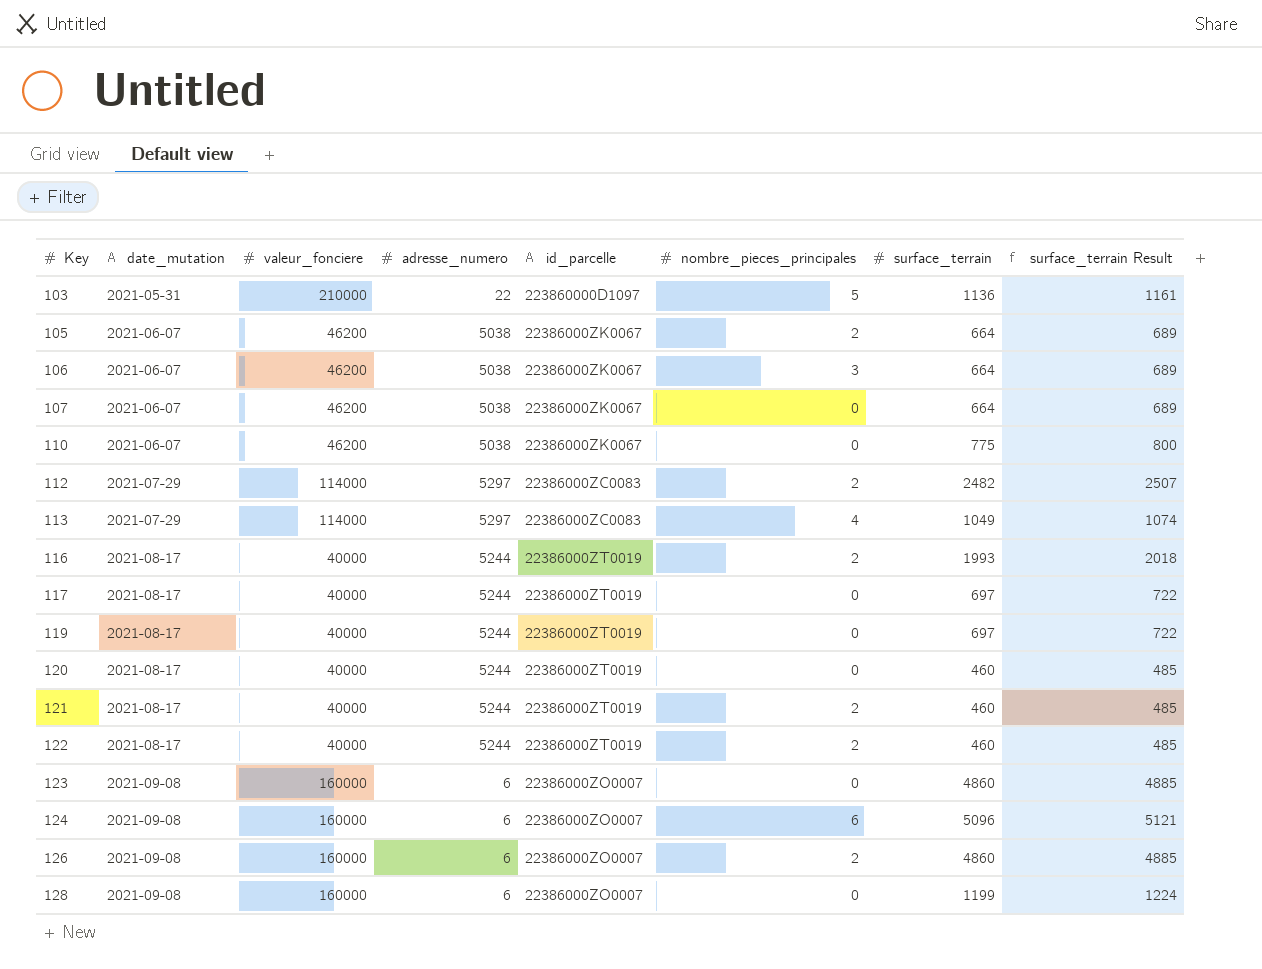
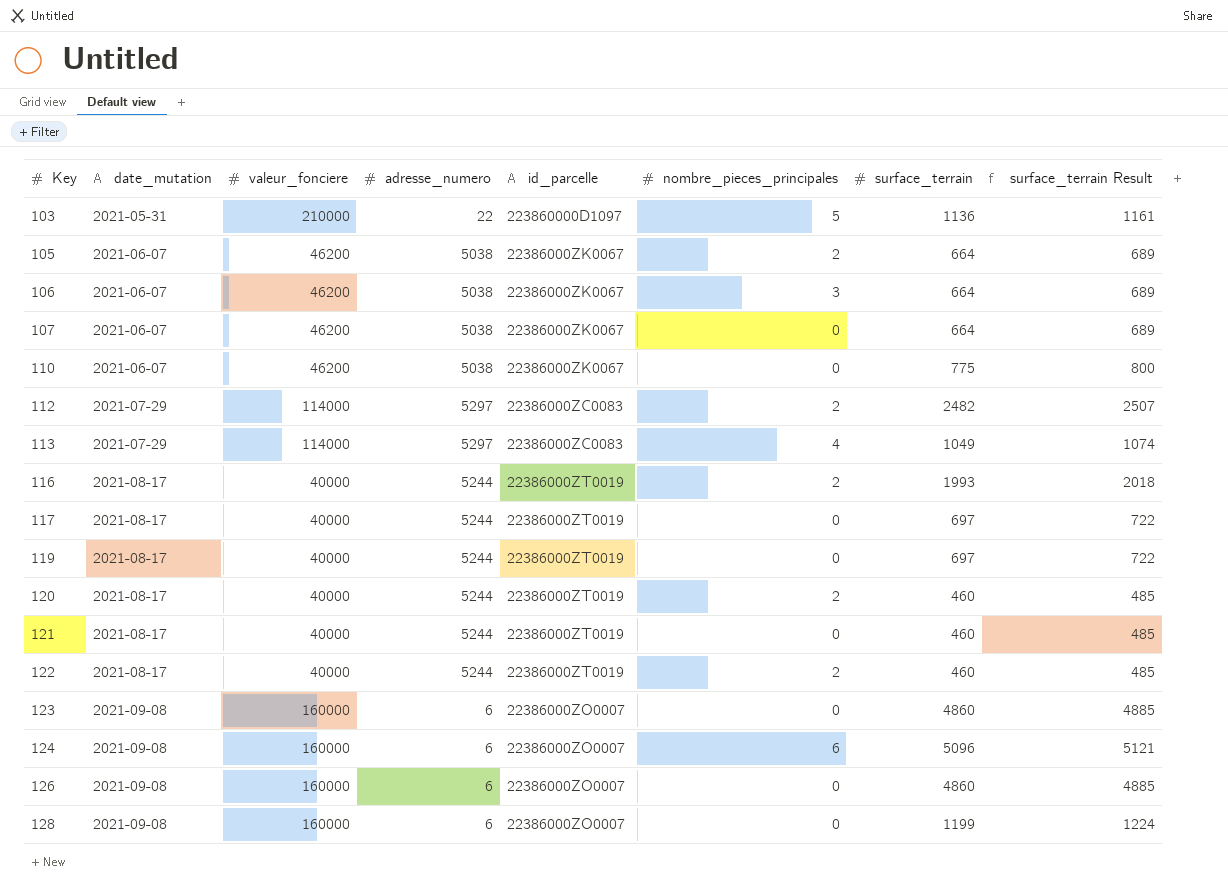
120 | nombre_pieces_principales: 0 -> 2
121 | nombre_pieces_principales: 2 -> 0
126 | nombre_pieces_principales: 2 -> 0

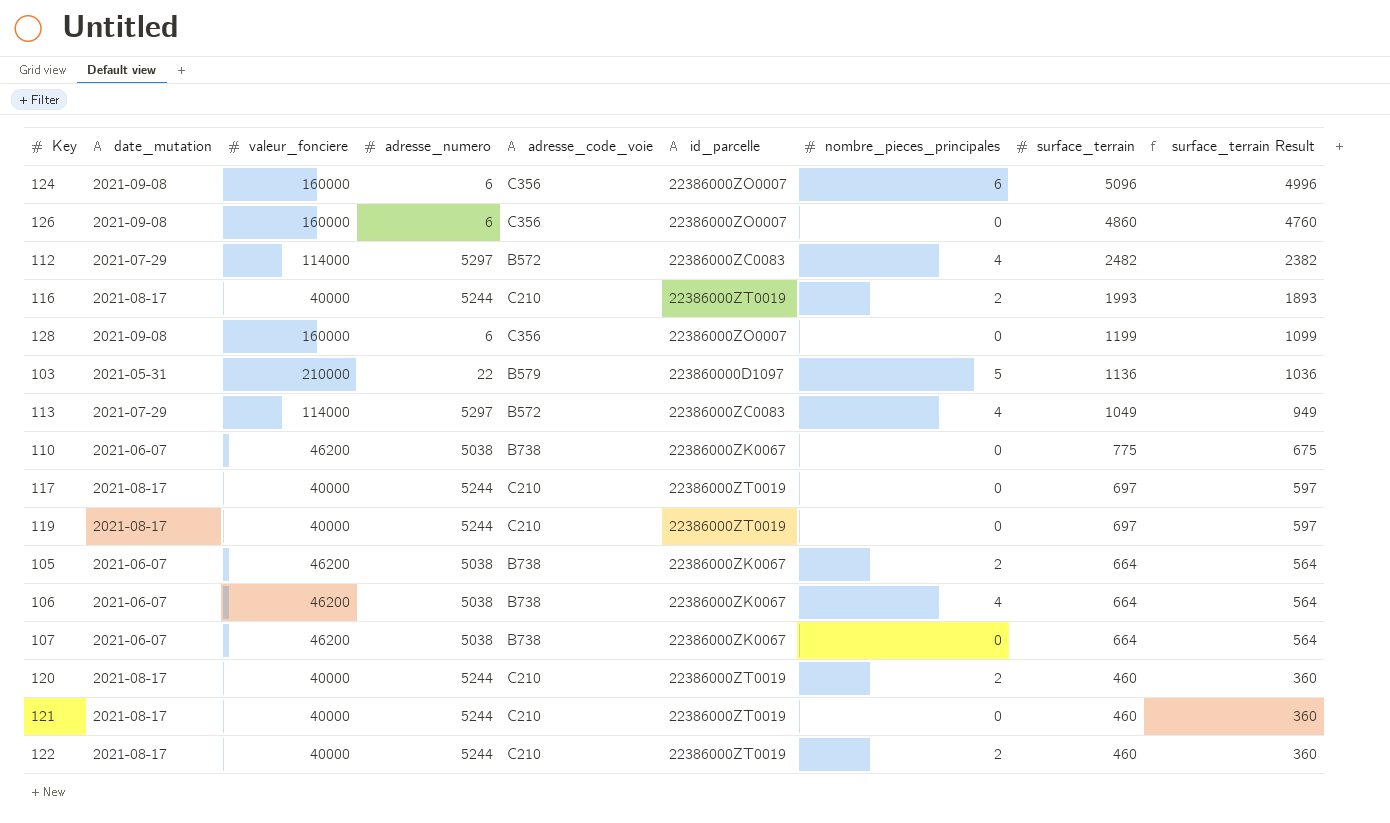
row order: Key ascending -> surface_terrain descending
column adresse_code_voie | position: none -> 5
column surface_terrain Result | formula: [surface_terrain] + 25 -> [surface_terrain] - 100
row 123: 2021-09-08 | 160000 | 6 | 22386000ZO0007 | 0 | 4860 | 4885 -> none
112 | nombre_pieces_principales: 2 -> 4
106 | nombre_pieces_principales: 3 -> 4

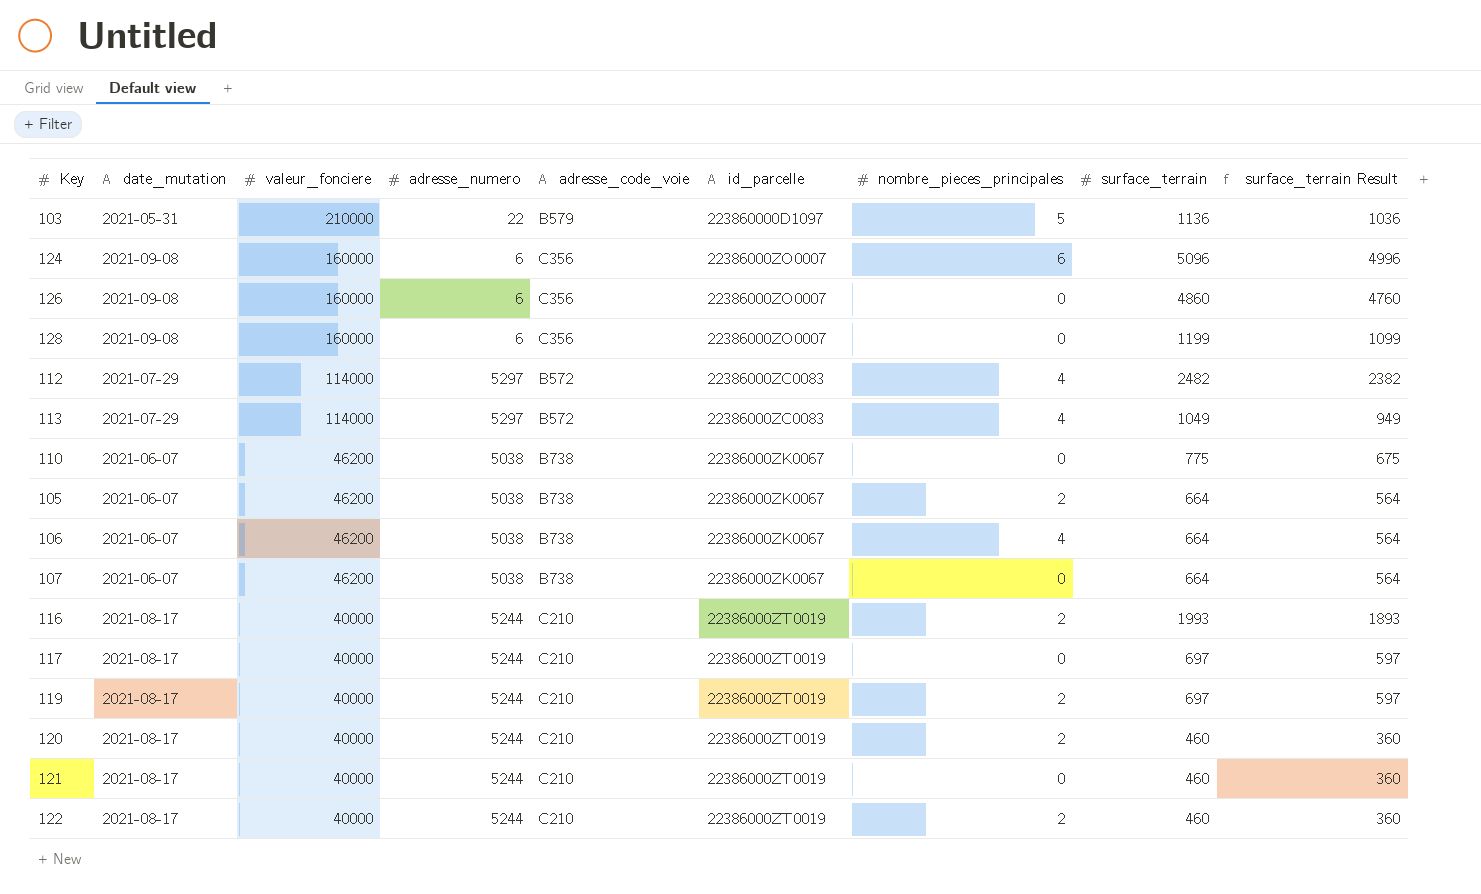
row order: surface_terrain descending -> valeur_fonciere descending
119 | nombre_pieces_principales: 0 -> 2

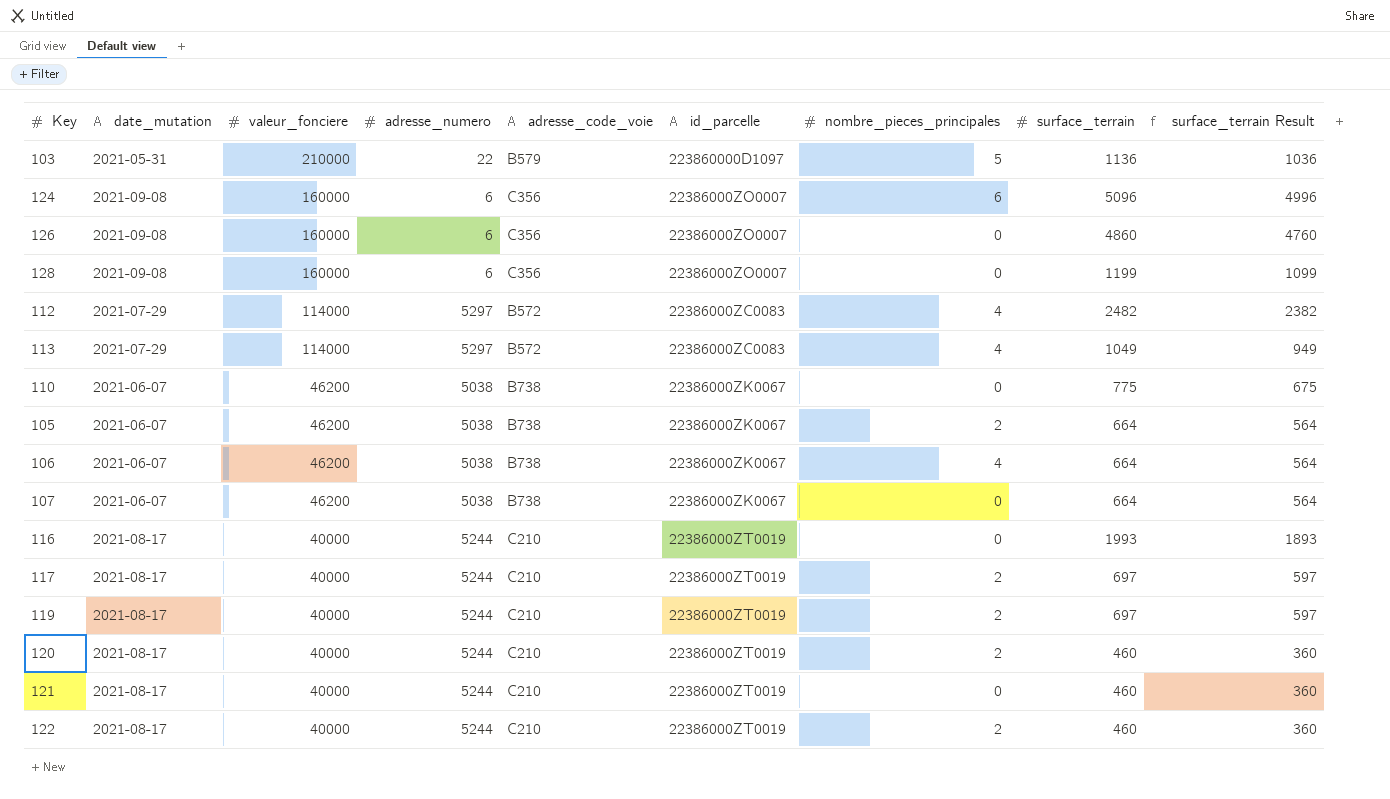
116 | nombre_pieces_principales: 2 -> 0
117 | nombre_pieces_principales: 0 -> 2

